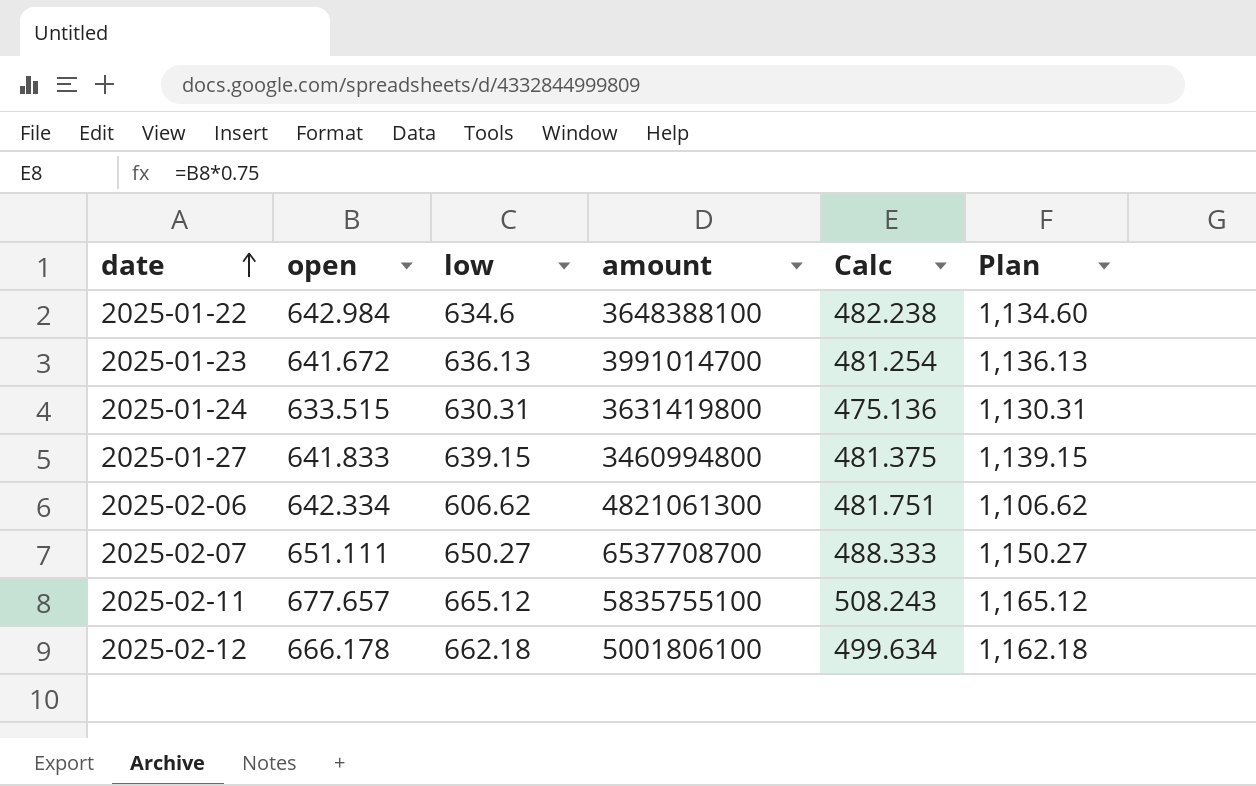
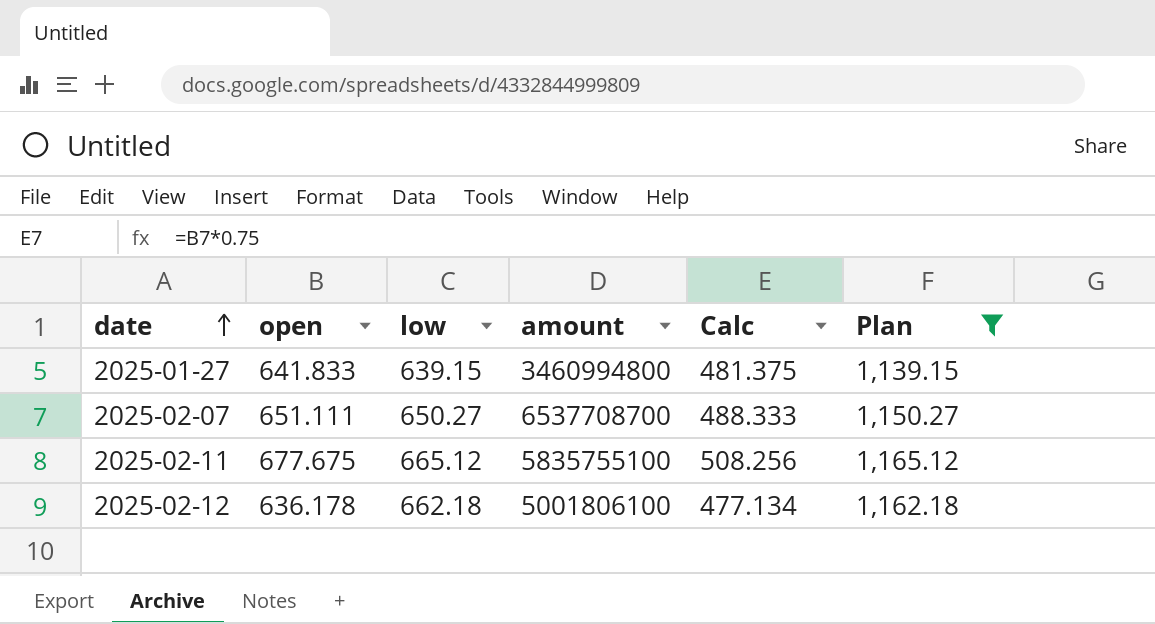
filter: none -> Plan >= 1,139.15
2025-02-11 | open: 677.657 -> 677.675
2025-02-11 | Calc: 508.243 -> 508.256
2025-02-12 | open: 666.178 -> 636.178
2025-02-12 | Calc: 499.634 -> 477.134

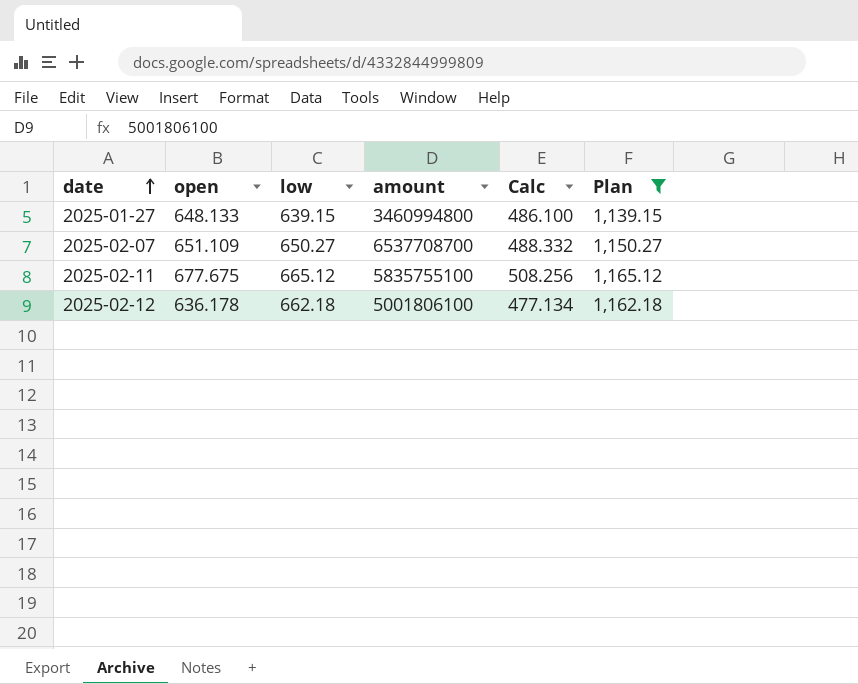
2025-01-27 | open: 641.833 -> 648.133
2025-01-27 | Calc: 481.375 -> 486.100
2025-02-07 | open: 651.111 -> 651.109
2025-02-07 | Calc: 488.333 -> 488.332

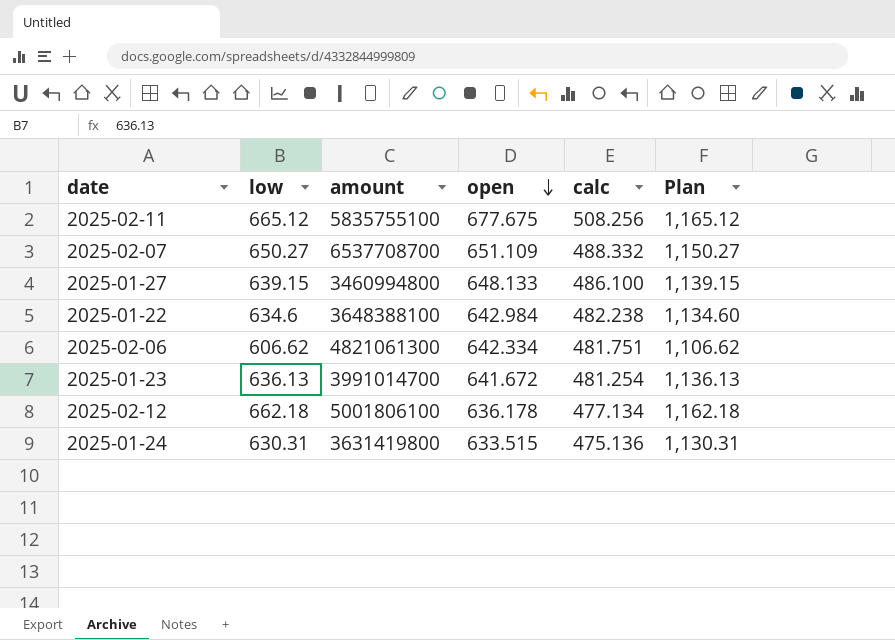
filter: Plan >= 1,139.15 -> none
row order: date ascending -> open descending
column open | position: 2 -> 4
column name: Calc -> calc

